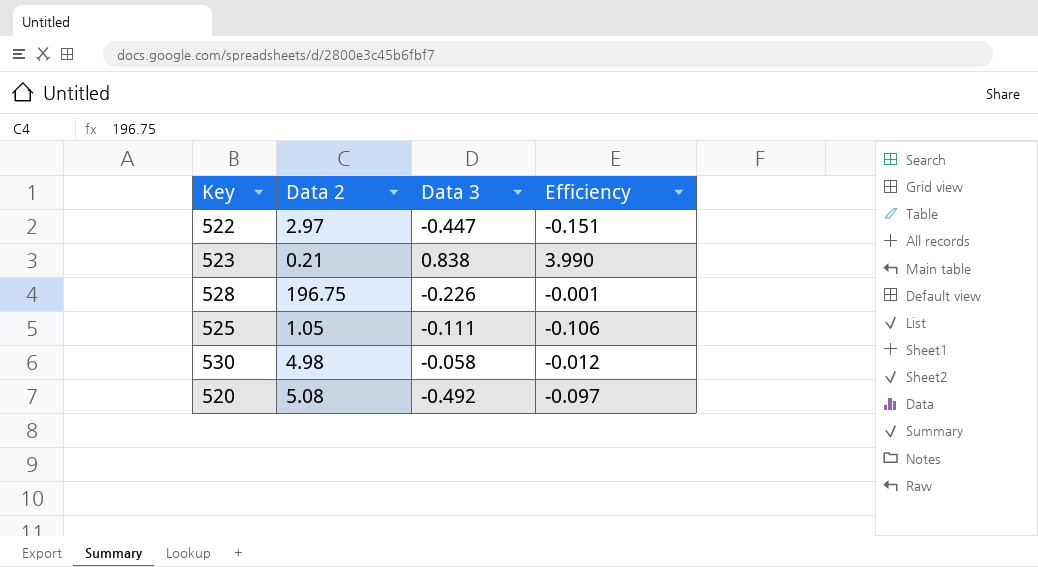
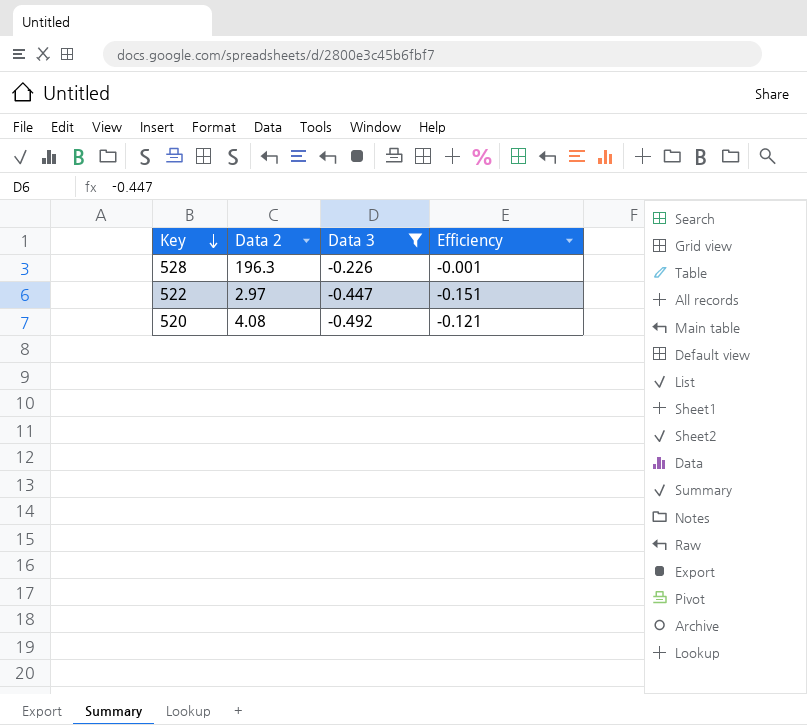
filter: none -> Data 3 <= -0.226
row order: none -> Key descending
528 | Data 2: 196.75 -> 196.3
520 | Data 2: 5.08 -> 4.08
520 | Efficiency: -0.097 -> -0.121

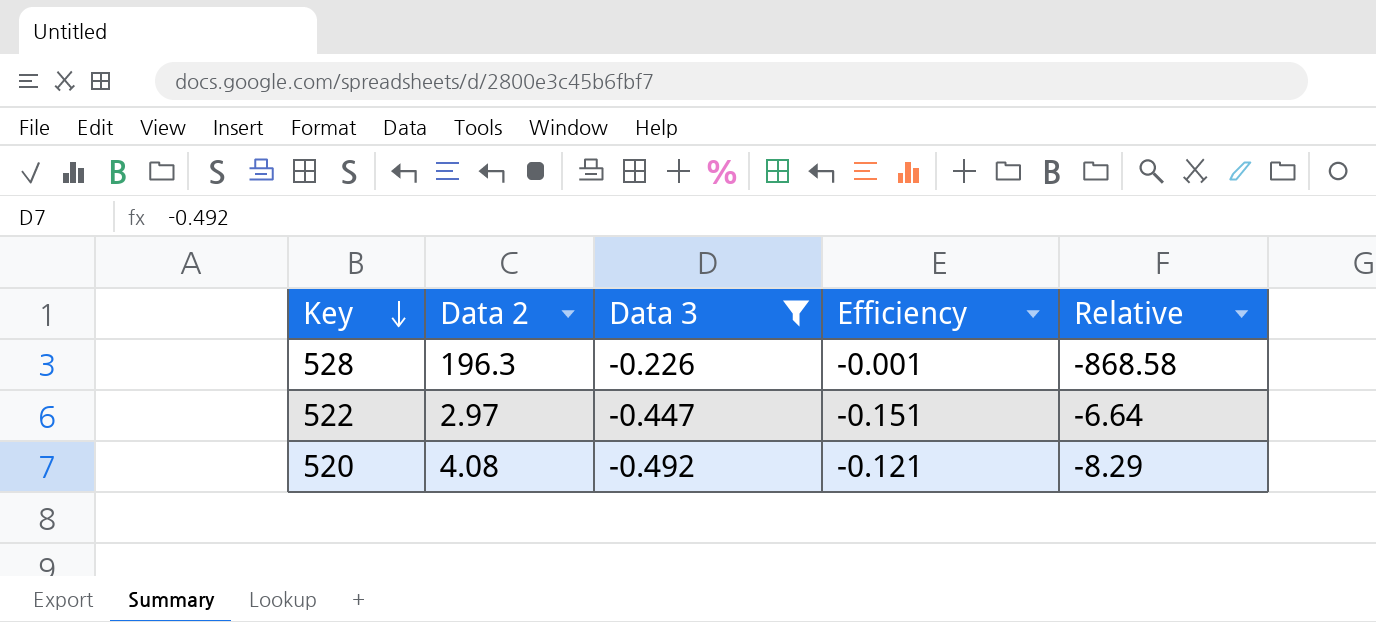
column Relative | formula: none -> [Data 2] / [Data 3]

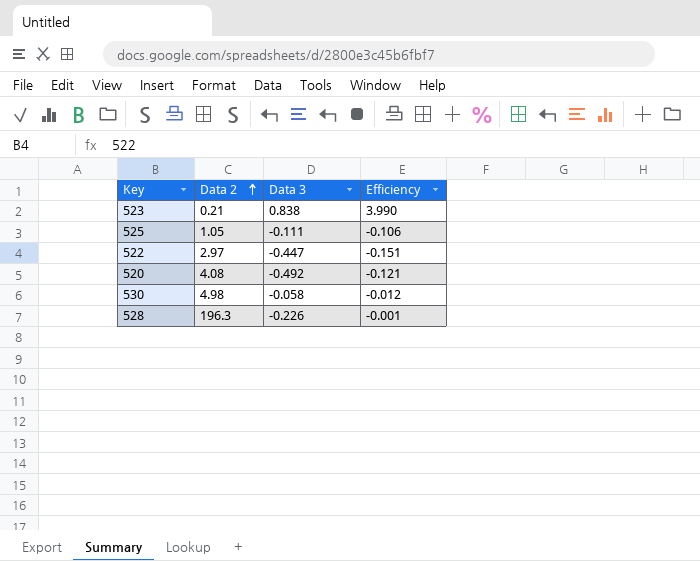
filter: Data 3 <= -0.226 -> none
row order: Key descending -> Data 2 ascending
column Relative | formula: [Data 2] / [Data 3] -> none

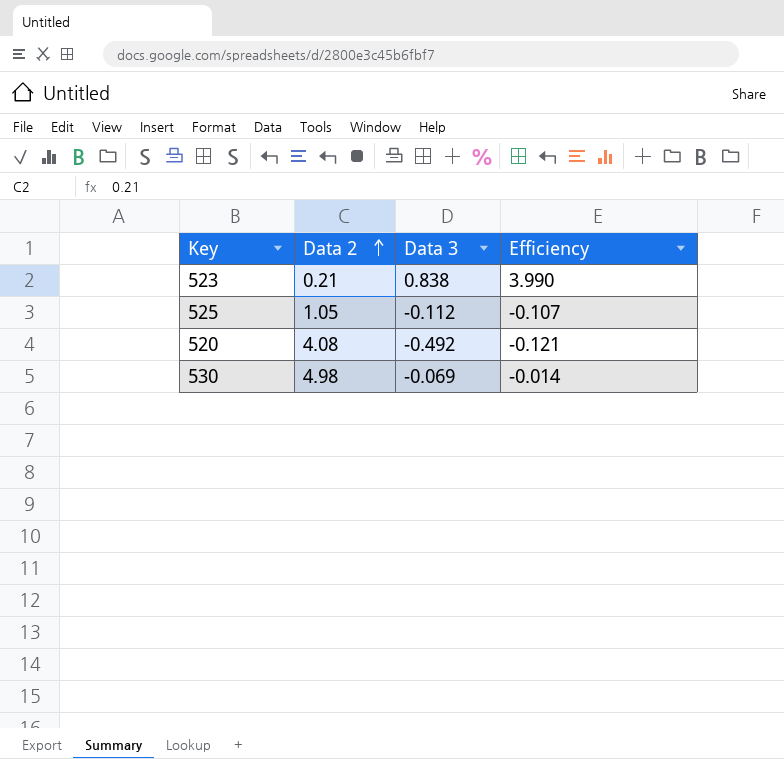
row 522: 2.97 | -0.447 | -0.151 -> none
row 528: 196.3 | -0.226 | -0.001 -> none
525 | Data 3: -0.111 -> -0.112
525 | Efficiency: -0.106 -> -0.107
530 | Data 3: -0.058 -> -0.069
530 | Efficiency: -0.012 -> -0.014

